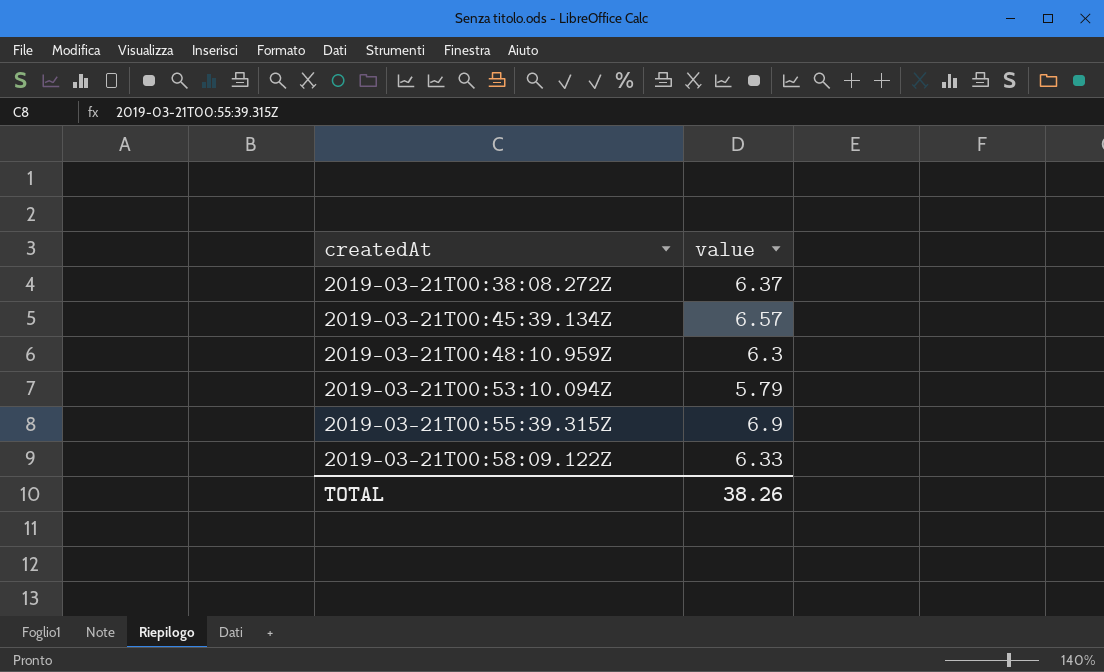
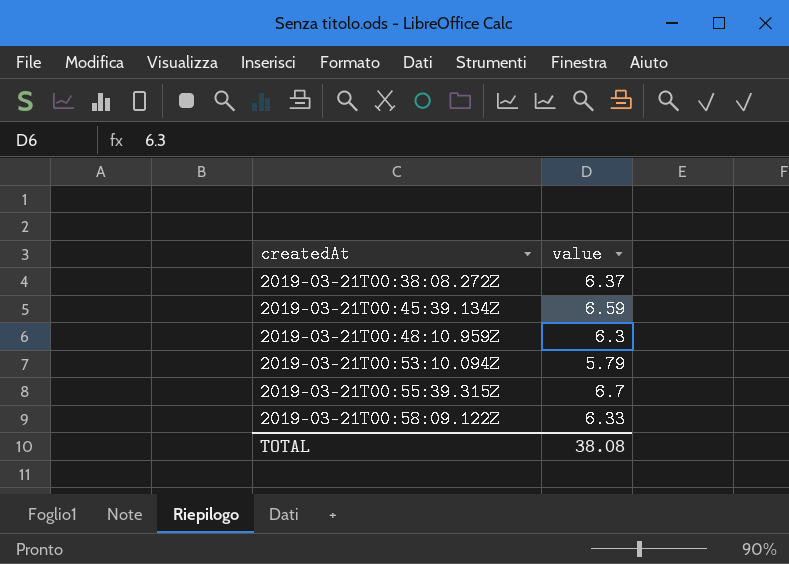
2019-03-21T00:45:39.134Z | value: 6.57 -> 6.59
2019-03-21T00:55:39.315Z | value: 6.9 -> 6.7
TOTAL | value: 38.26 -> 38.08

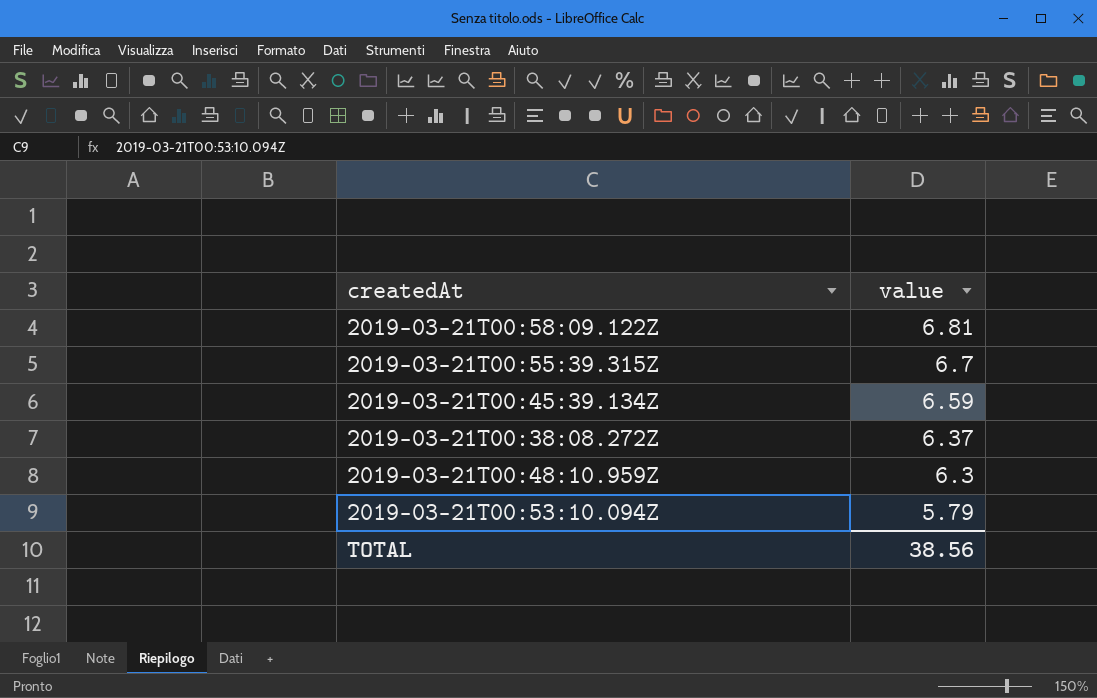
row order: createdAt ascending -> value descending
2019-03-21T00:58:09.122Z | value: 6.33 -> 6.81
TOTAL | value: 38.08 -> 38.56

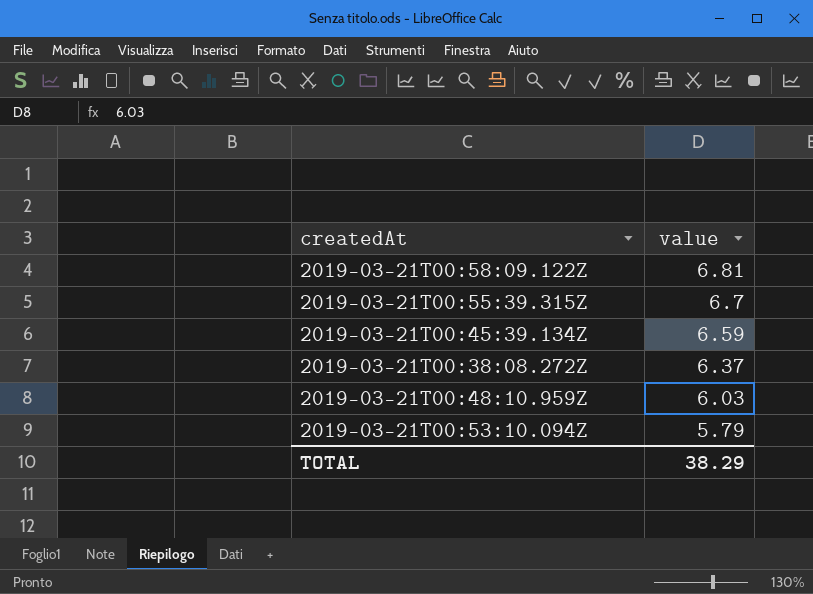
2019-03-21T00:48:10.959Z | value: 6.3 -> 6.03
TOTAL | value: 38.56 -> 38.29

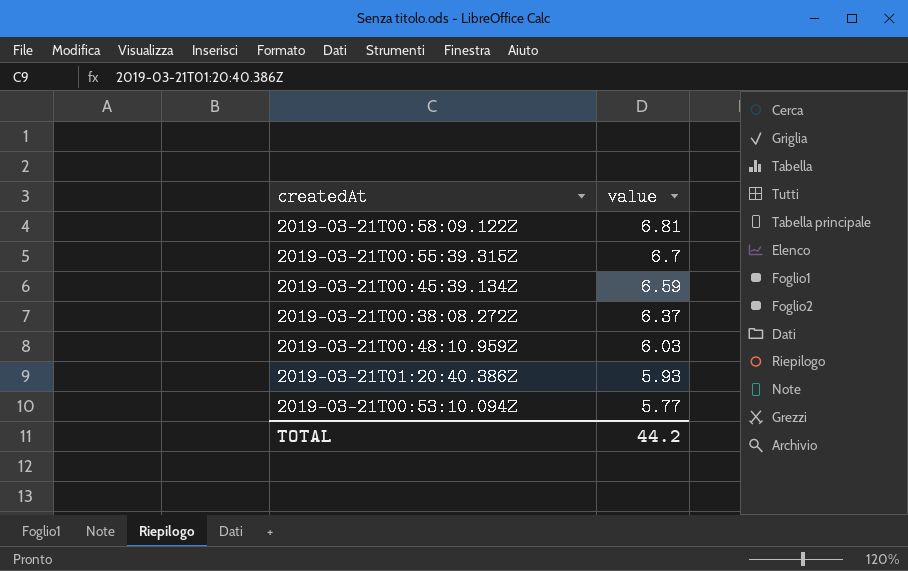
row 2019-03-21T01:20:40.386Z: none -> 5.93
2019-03-21T00:53:10.094Z | value: 5.79 -> 5.77
TOTAL | value: 38.29 -> 44.2

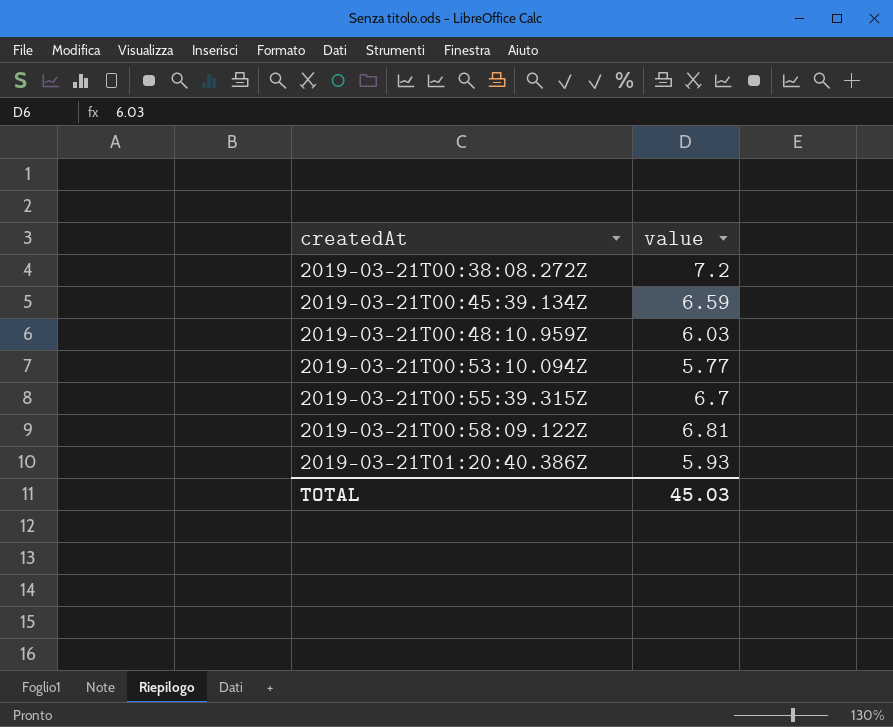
row order: value descending -> createdAt ascending
2019-03-21T00:38:08.272Z | value: 6.37 -> 7.2
TOTAL | value: 44.2 -> 45.03

